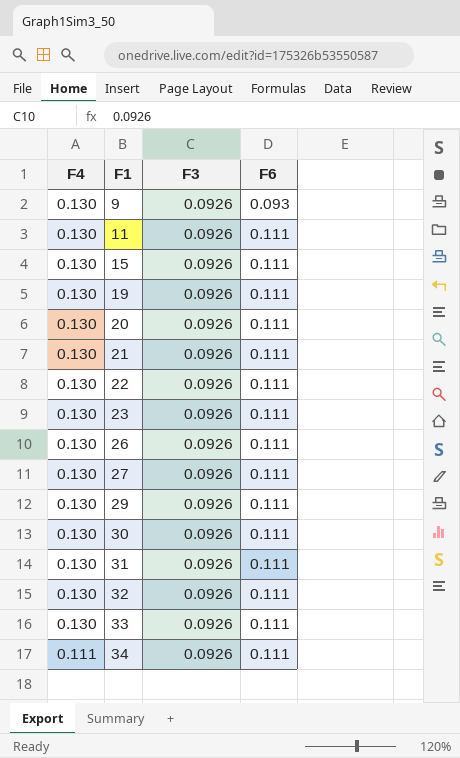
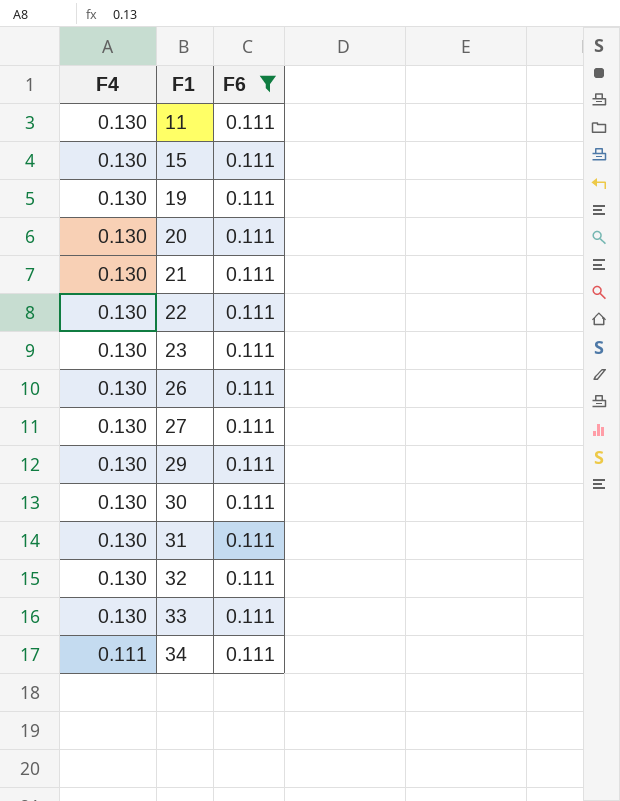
filter: none -> F6 = 0.111
column F3 | position: 3 -> none

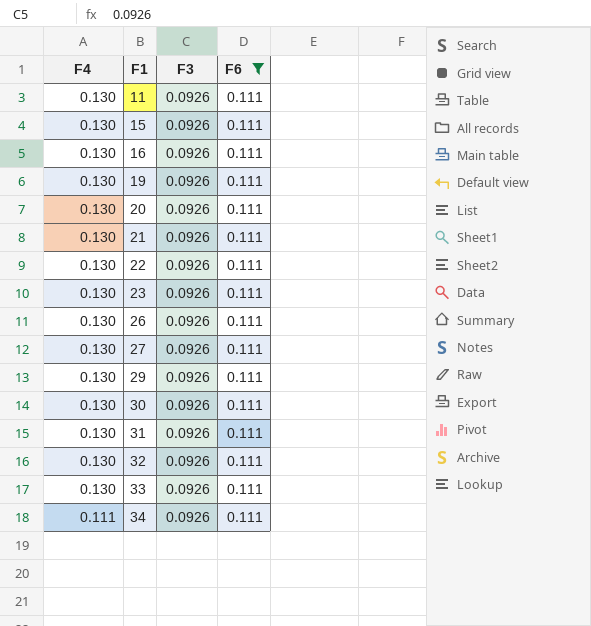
column F3 | position: none -> 3
row 16: none -> 0.130 | 0.0926 | 0.111

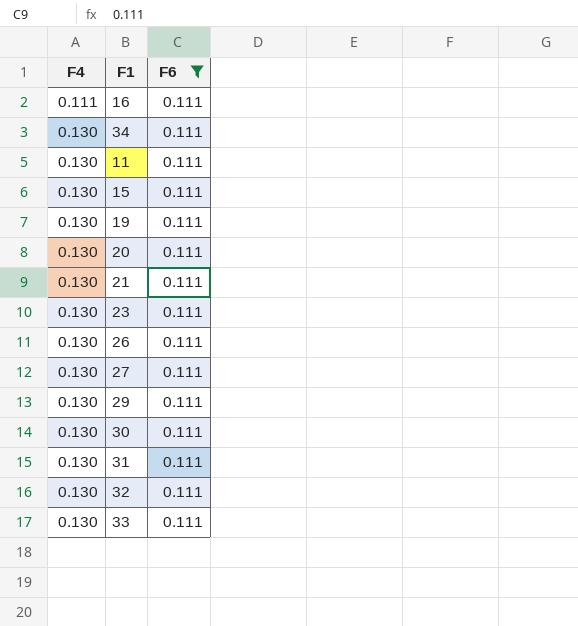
row order: F4 descending -> F4 ascending
column F3 | position: 3 -> none
row 22: 0.130 | 0.0926 | 0.111 -> none
16 | F4: 0.130 -> 0.111
34 | F4: 0.111 -> 0.130

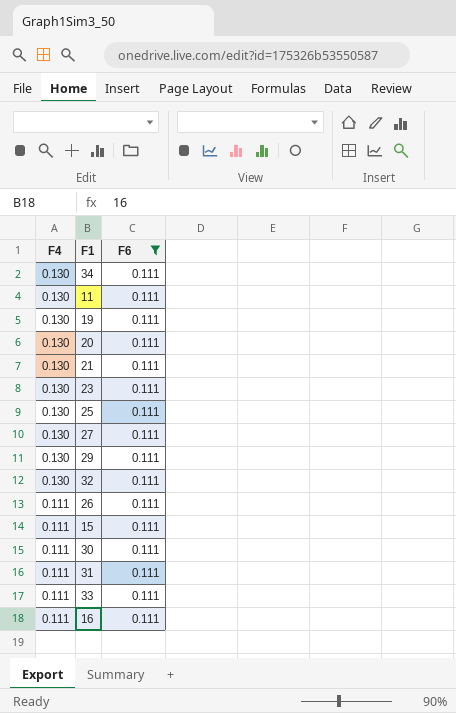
row order: F4 ascending -> F4 descending
row 25: none -> 0.130 | 0.111
26 | F4: 0.130 -> 0.111
15 | F4: 0.130 -> 0.111
30 | F4: 0.130 -> 0.111
31 | F4: 0.130 -> 0.111
33 | F4: 0.130 -> 0.111

